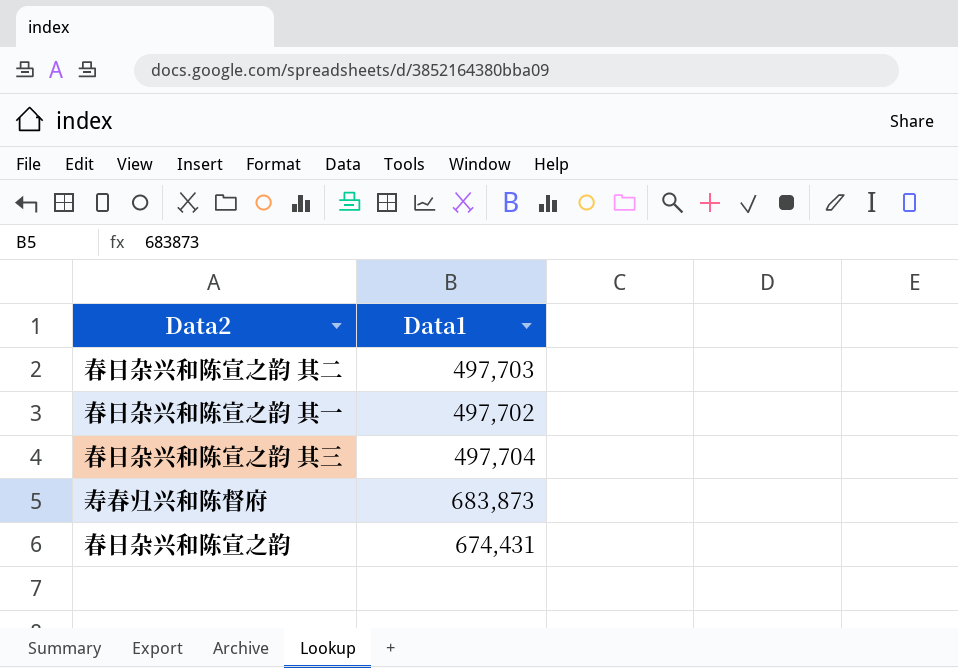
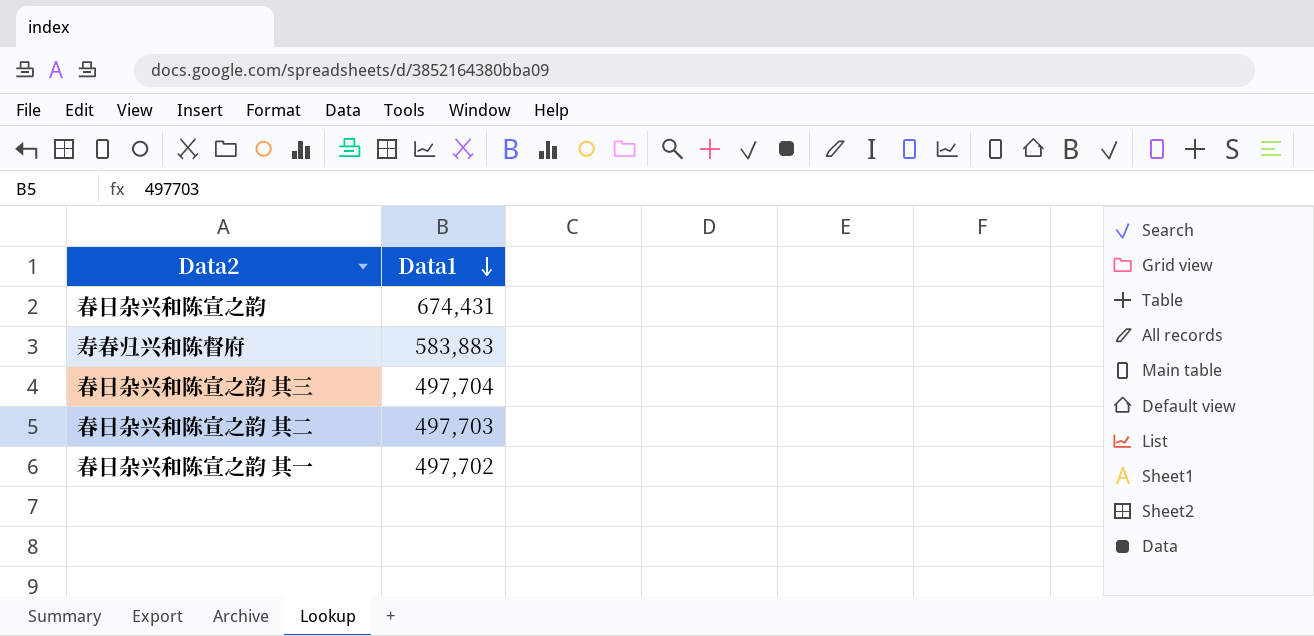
row order: none -> Data1 descending
寿春归兴和陈督府 | Data1: 683,873 -> 583,883

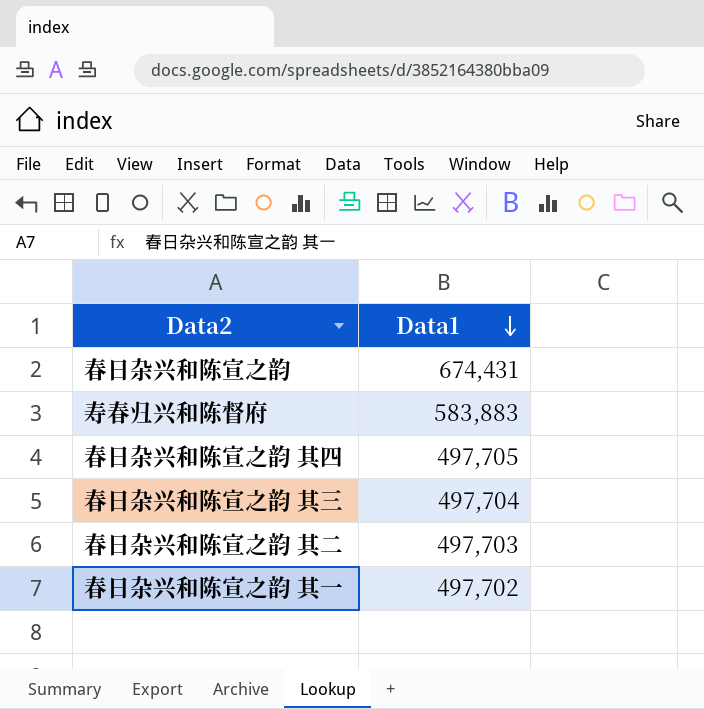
row 春日杂兴和陈宣之韵 其四: none -> 497,705

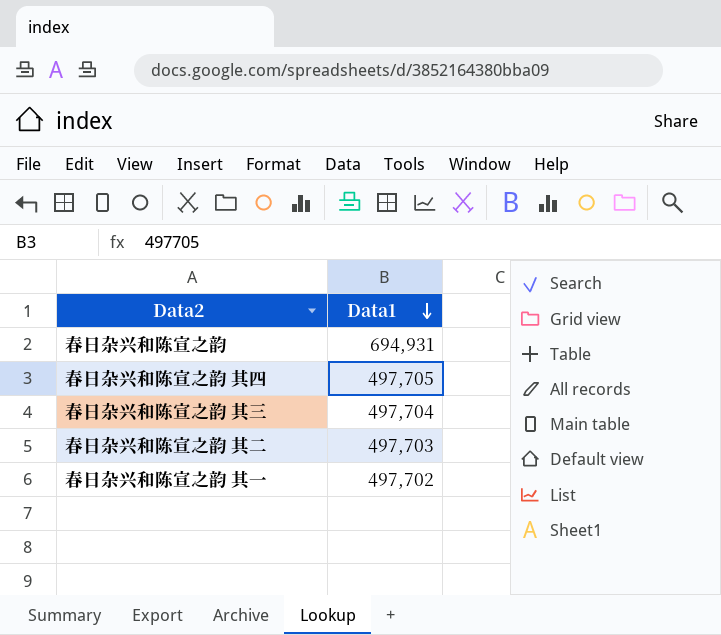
row 寿春归兴和陈督府: 583,883 -> none
春日杂兴和陈宣之韵 | Data1: 674,431 -> 694,931

